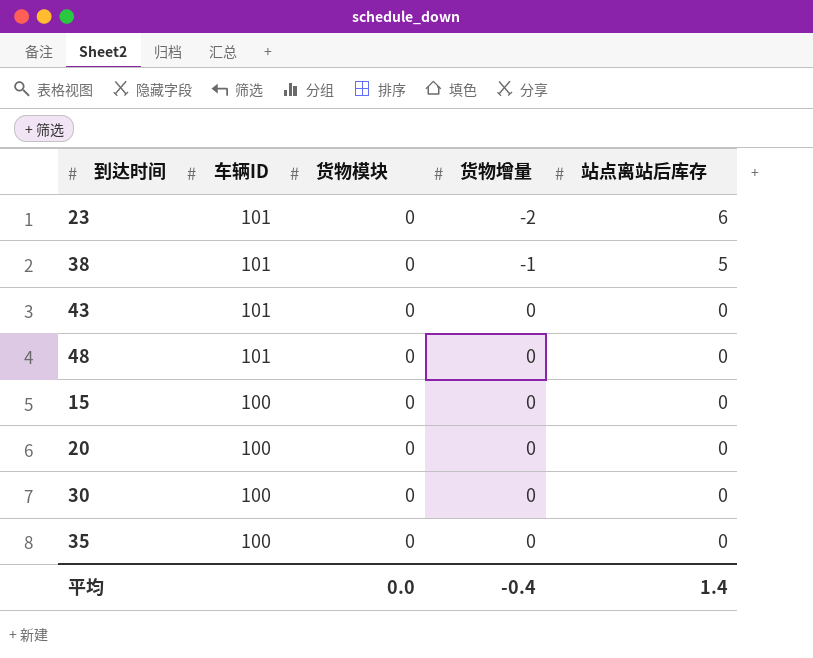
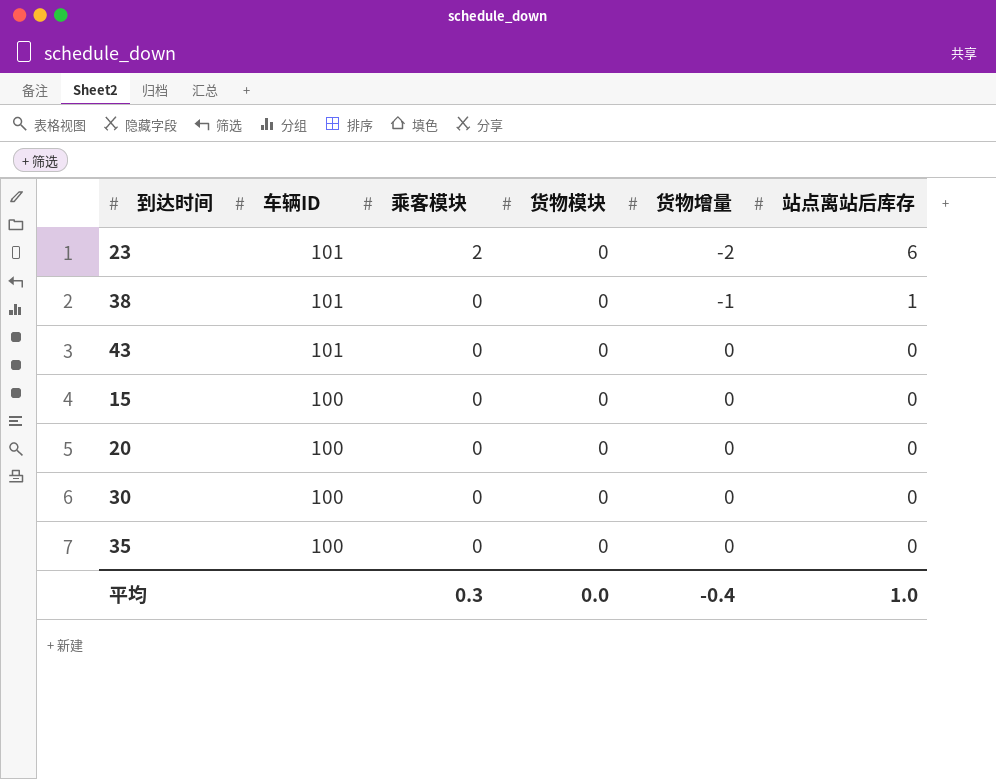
column 乘客模块 | position: none -> 3
row 48: 101 | 0 | 0 | 0 -> none
38 | 站点离站后库存: 5 -> 1
平均 | 站点离站后库存: 1.4 -> 1.0

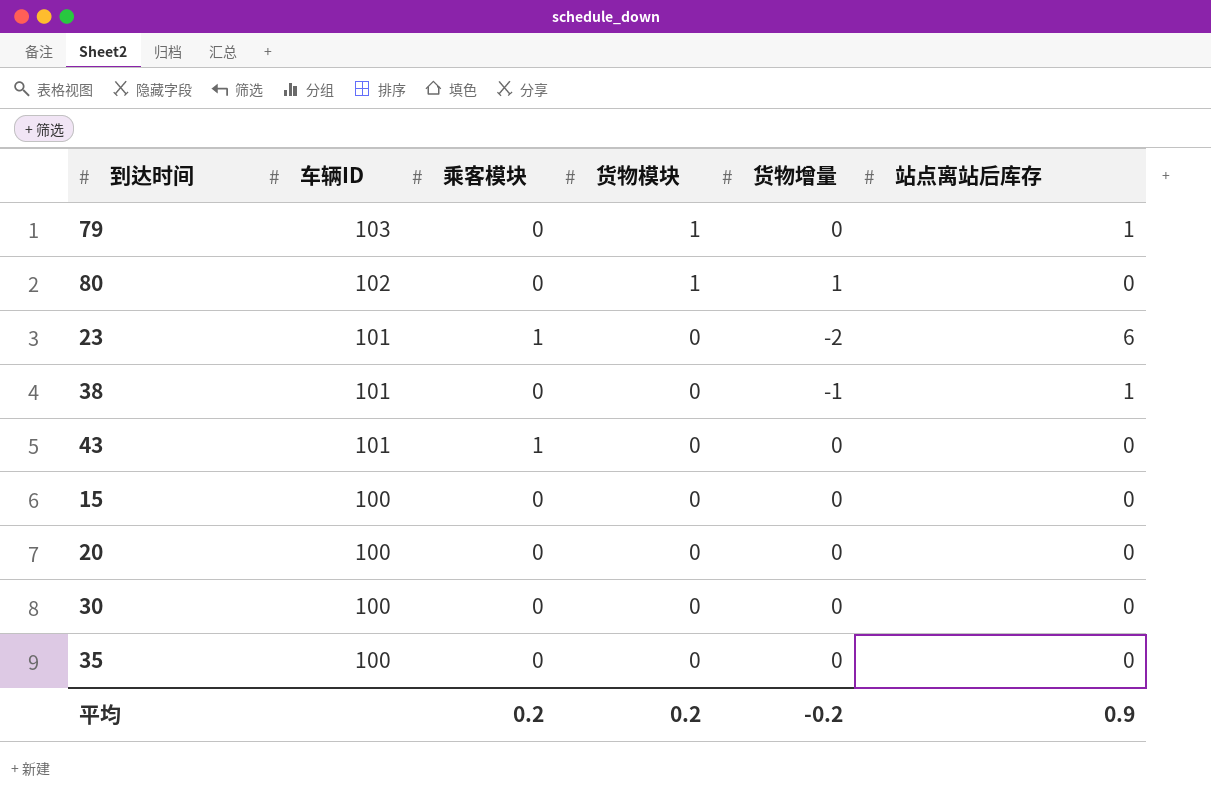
row 79: none -> 103 | 0 | 1 | 0 | 1
row 80: none -> 102 | 0 | 1 | 1 | 0
23 | 乘客模块: 2 -> 1
43 | 乘客模块: 0 -> 1
平均 | 乘客模块: 0.3 -> 0.2
平均 | 货物模块: 0.0 -> 0.2
平均 | 货物增量: -0.4 -> -0.2
平均 | 站点离站后库存: 1.0 -> 0.9

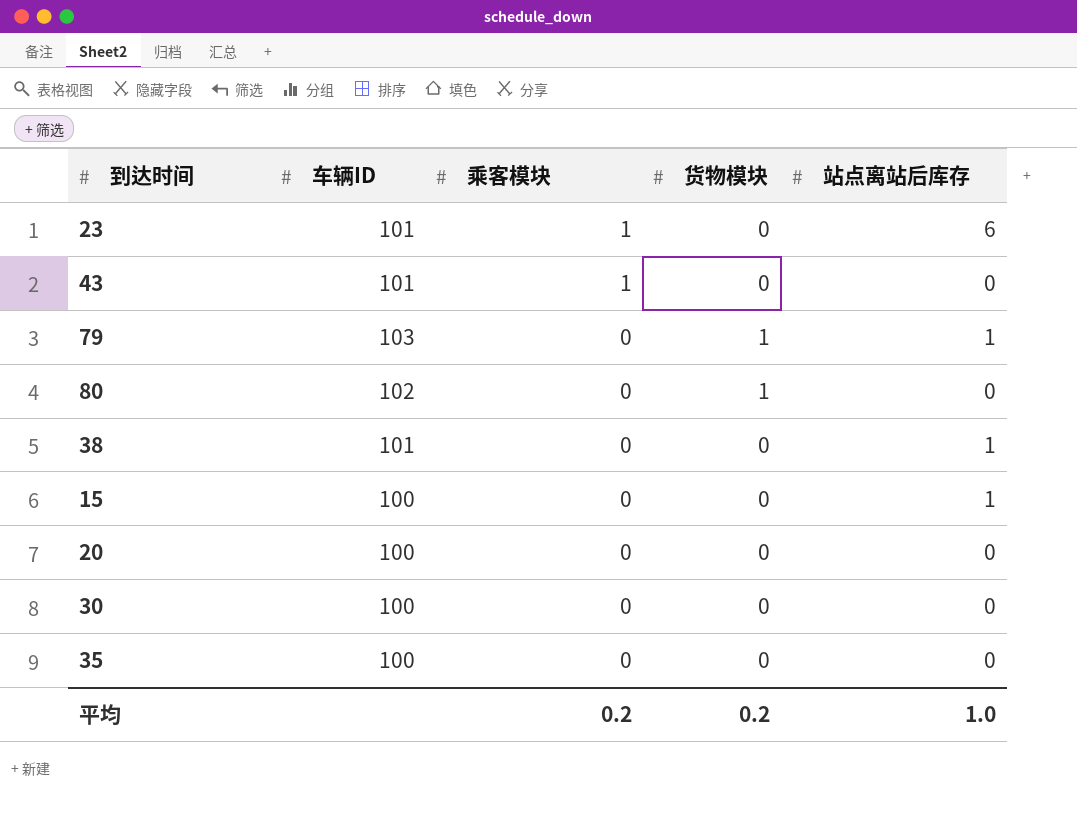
row order: 车辆ID descending -> 乘客模块 descending
column 货物增量 | position: 5 -> none
15 | 站点离站后库存: 0 -> 1
平均 | 站点离站后库存: 0.9 -> 1.0

